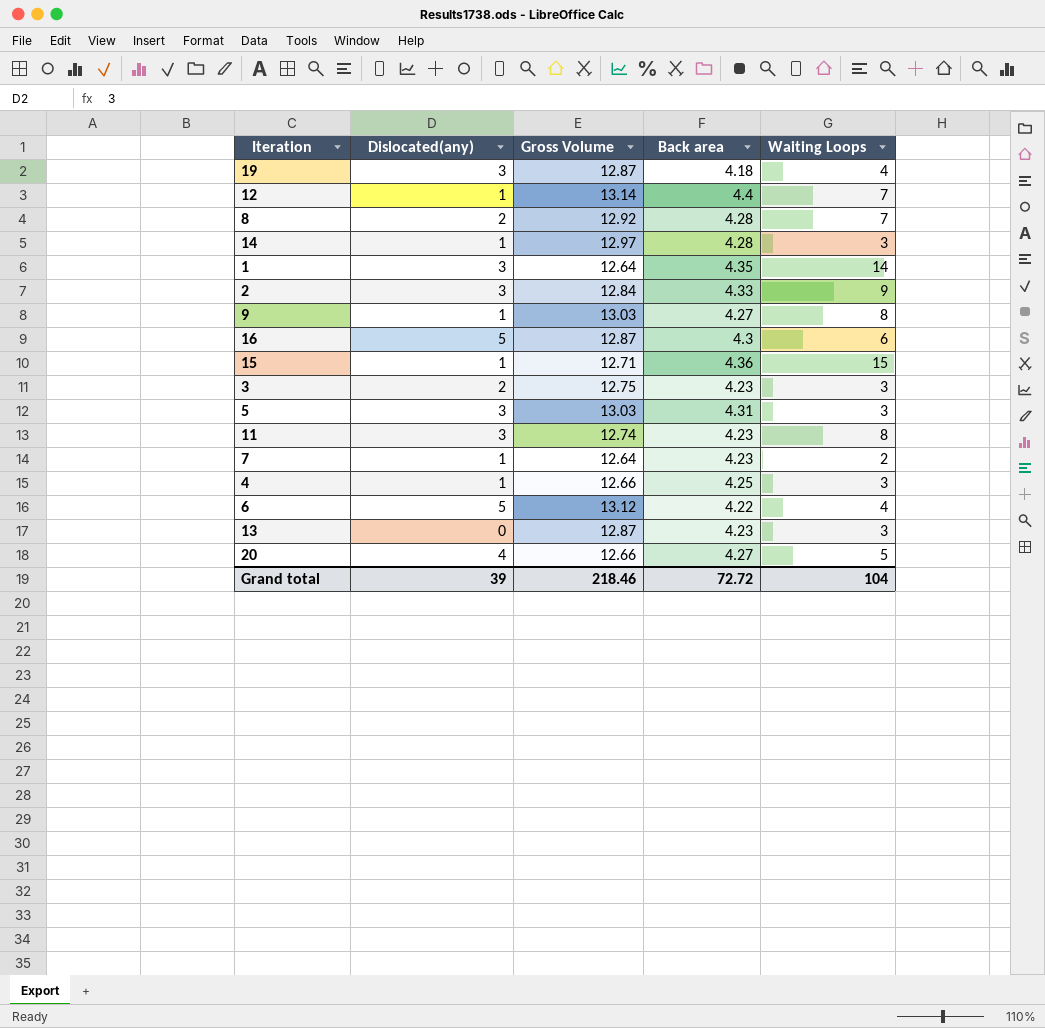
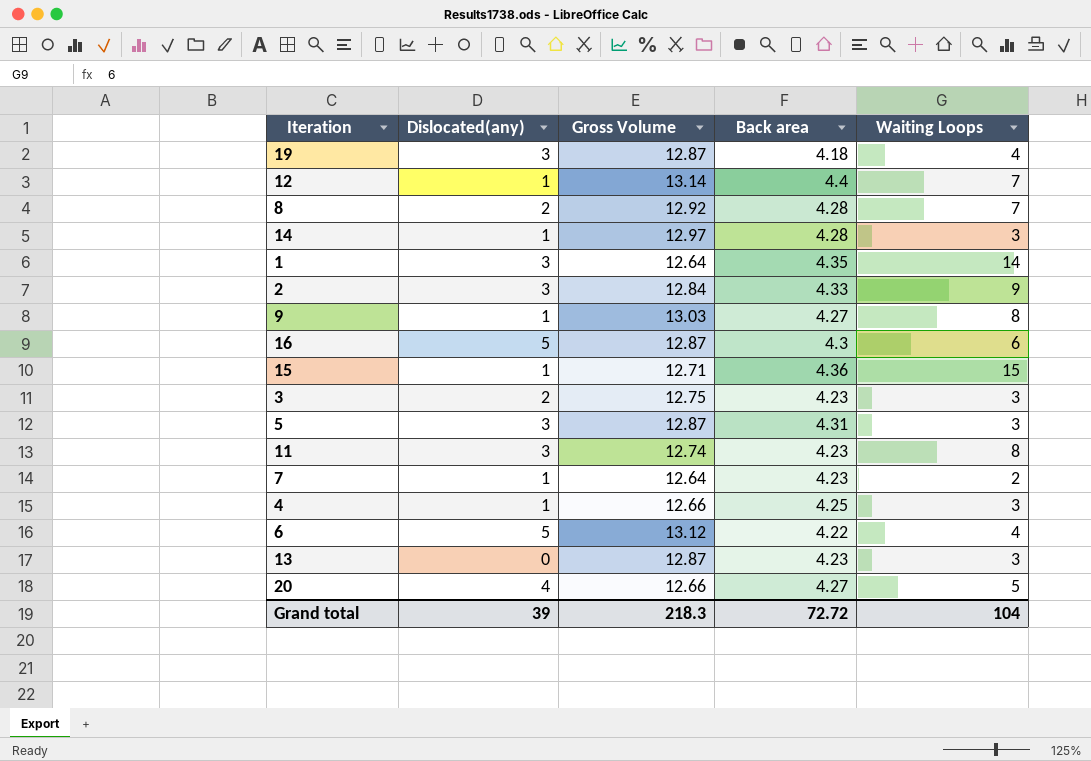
5 | Gross Volume: 13.03 -> 12.87
Grand total | Gross Volume: 218.46 -> 218.3

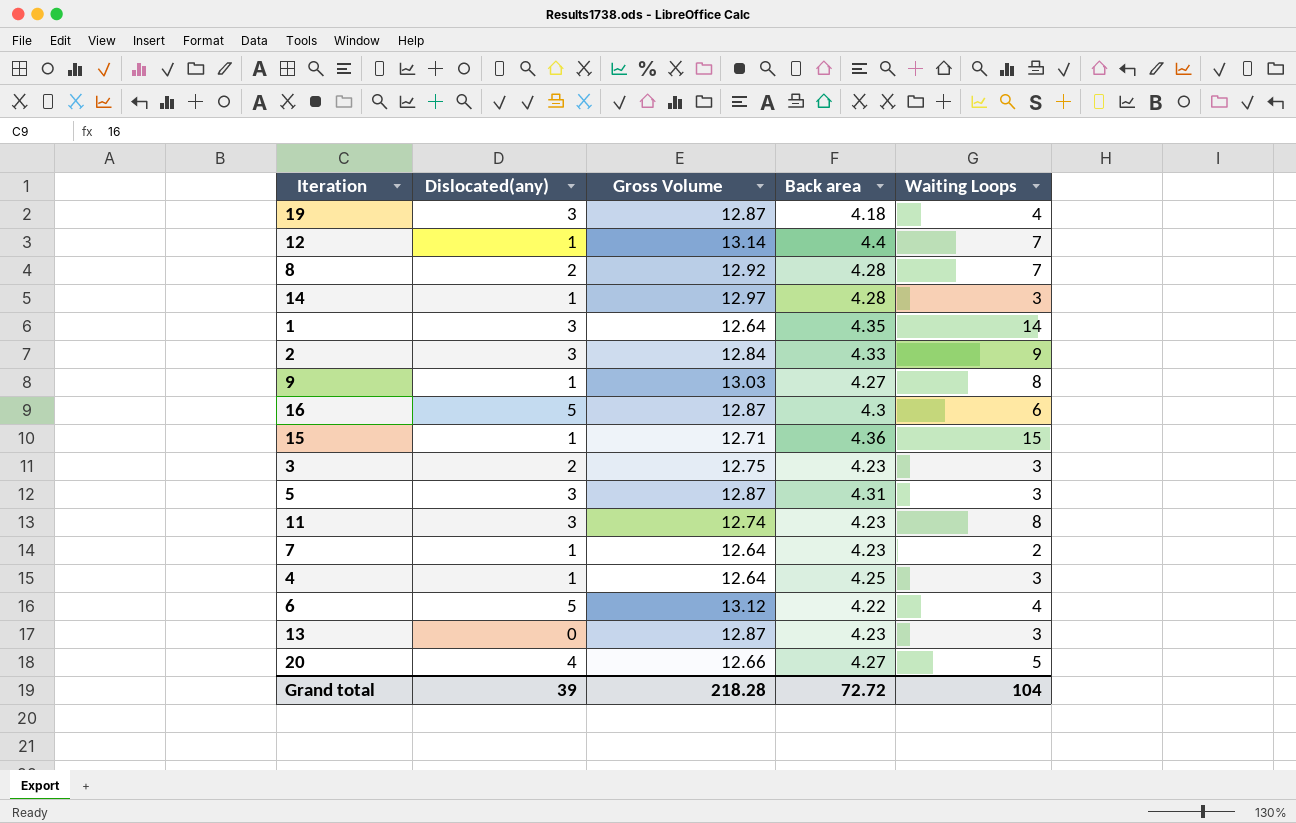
4 | Gross Volume: 12.66 -> 12.64
Grand total | Gross Volume: 218.3 -> 218.28

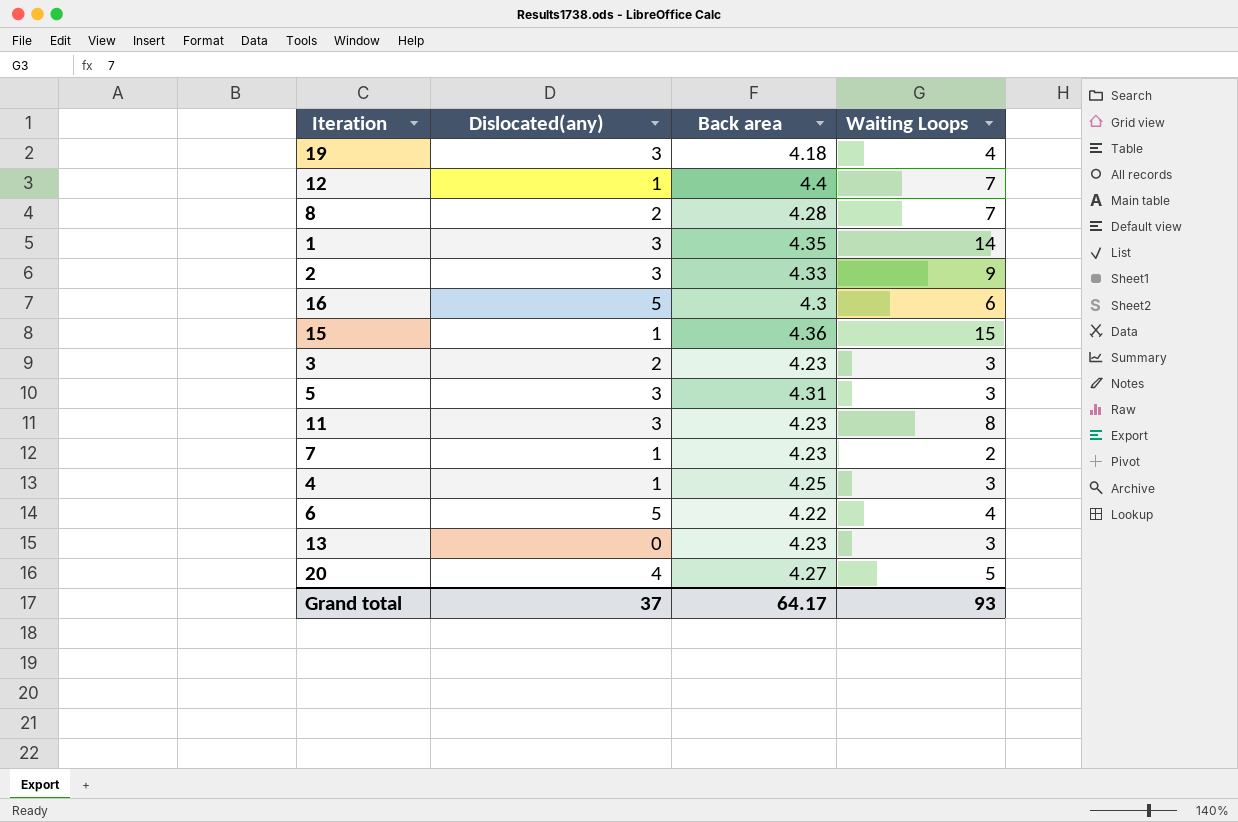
column Gross Volume | position: 3 -> none
row 14: 1 | 12.97 | 4.28 | 3 -> none
row 9: 1 | 13.03 | 4.27 | 8 -> none
Grand total | Dislocated(any): 39 -> 37
Grand total | Back area: 72.72 -> 64.17
Grand total | Waiting Loops: 104 -> 93

